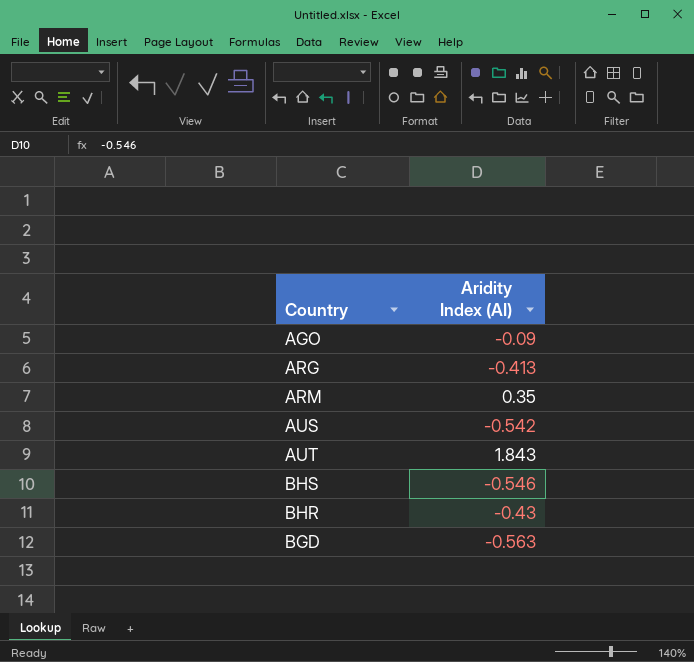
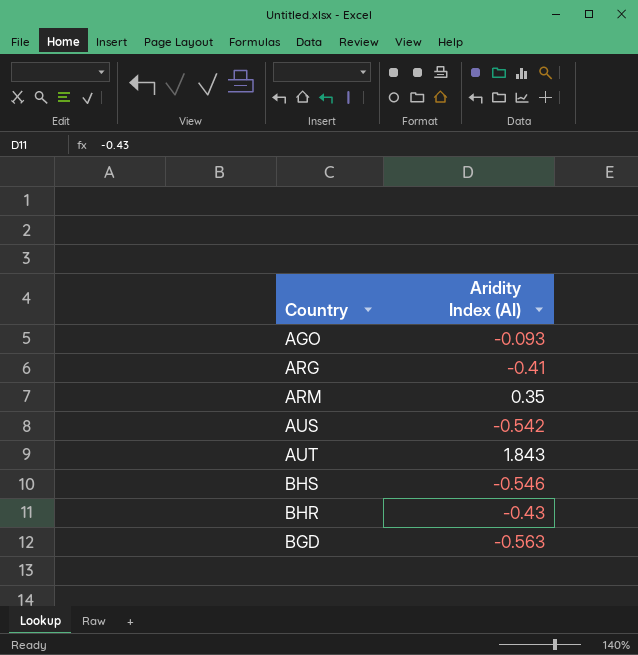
AGO | Aridity Index (AI): -0.09 -> -0.093
ARG | Aridity Index (AI): -0.413 -> -0.41

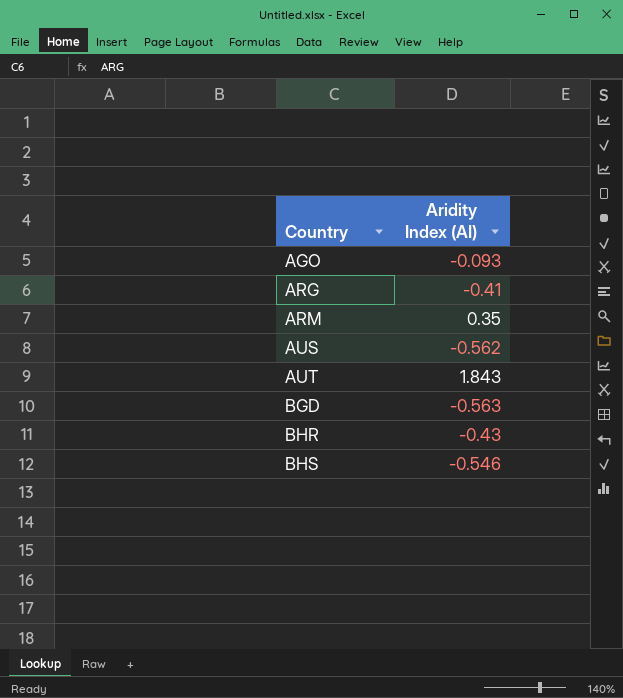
row order: none -> Country ascending
AUS | Aridity Index (AI): -0.542 -> -0.562

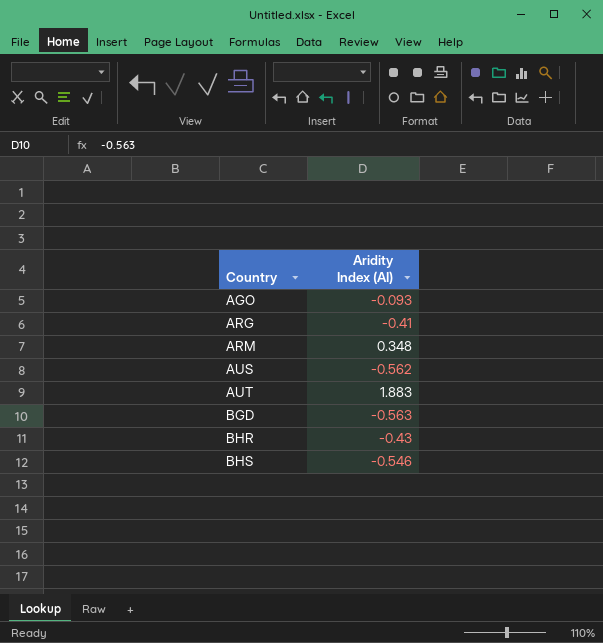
ARM | Aridity Index (AI): 0.35 -> 0.348
AUT | Aridity Index (AI): 1.843 -> 1.883

